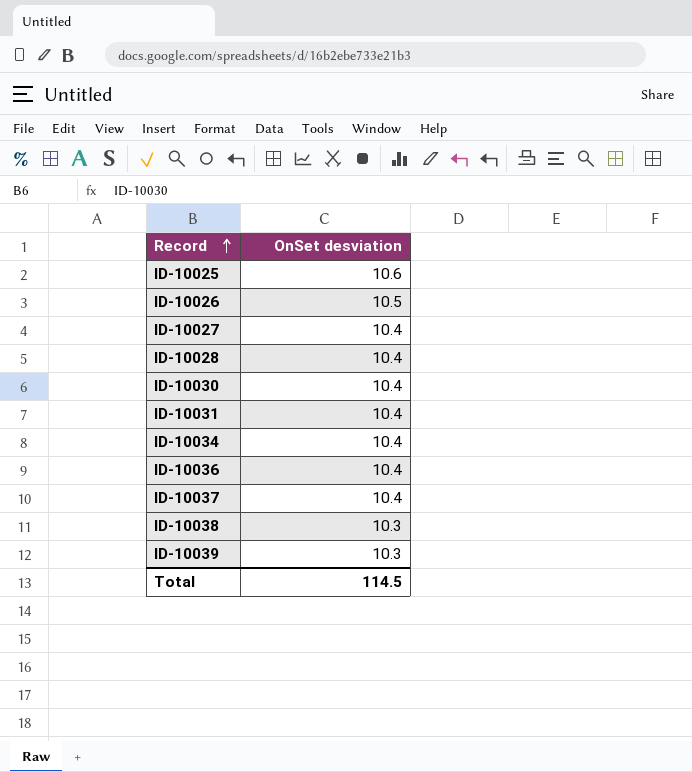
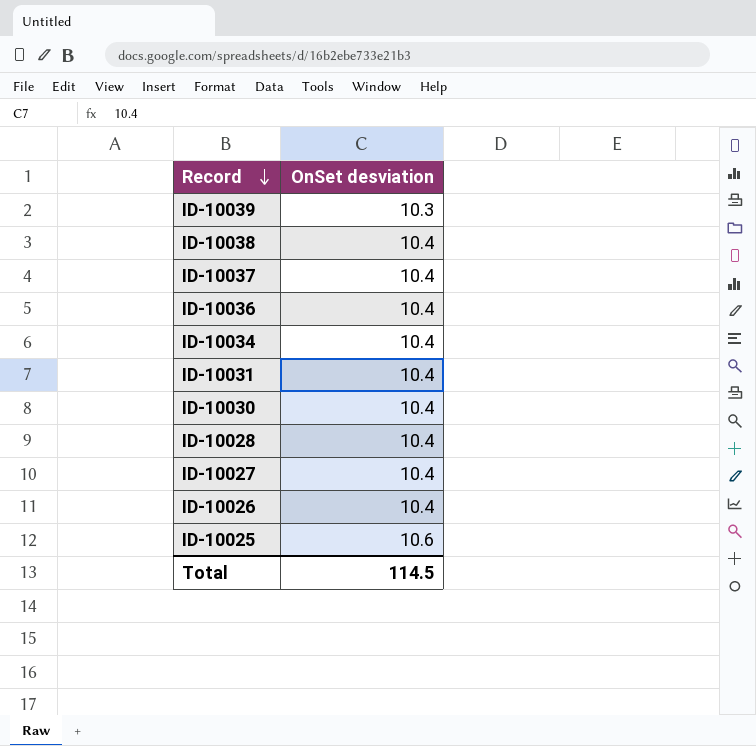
row order: Record ascending -> Record descending
ID-10038 | OnSet desviation: 10.3 -> 10.4
ID-10026 | OnSet desviation: 10.5 -> 10.4

